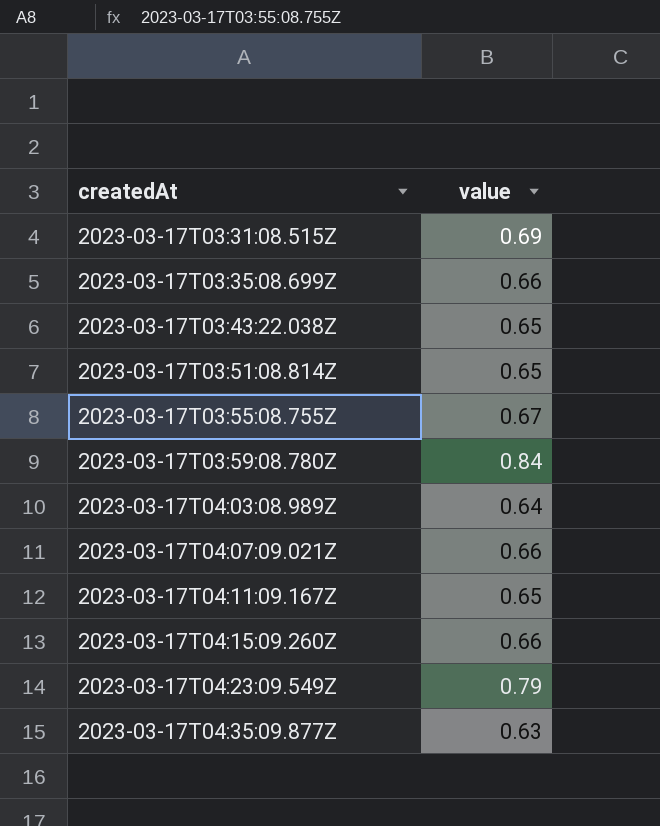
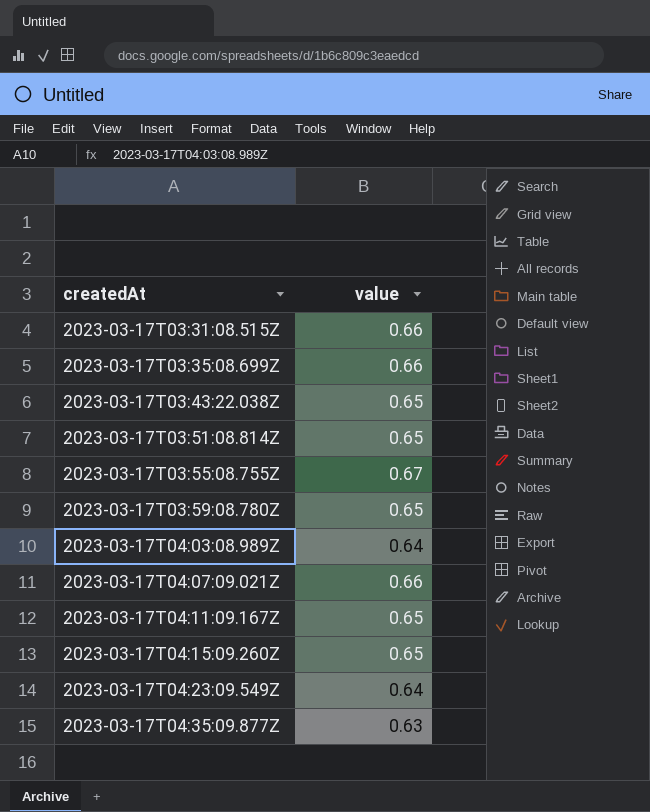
2023-03-17T03:31:08.515Z | value: 0.69 -> 0.66
2023-03-17T03:59:08.780Z | value: 0.84 -> 0.65
2023-03-17T04:15:09.260Z | value: 0.66 -> 0.65
2023-03-17T04:23:09.549Z | value: 0.79 -> 0.64

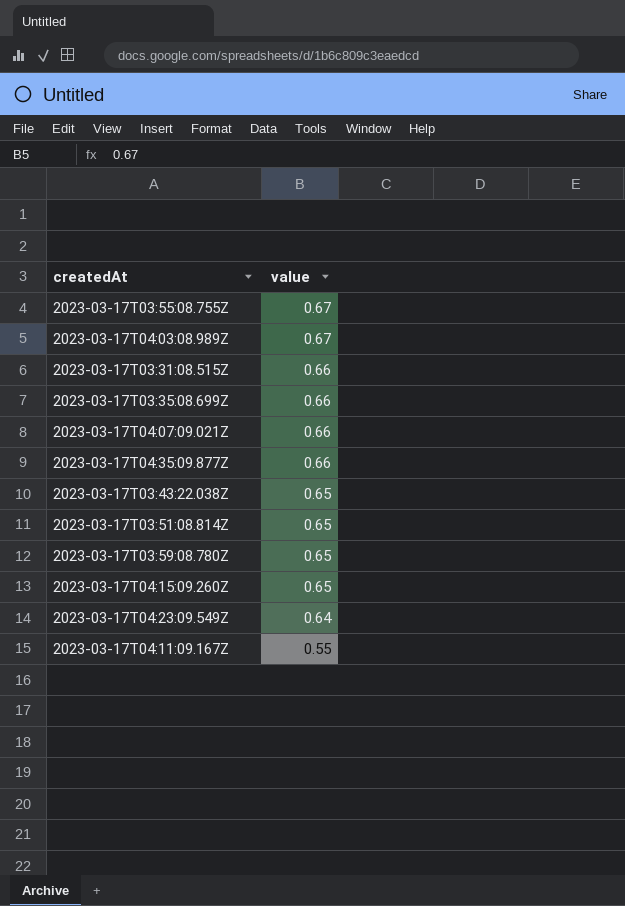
row order: createdAt ascending -> value descending
2023-03-17T04:03:08.989Z | value: 0.64 -> 0.67
2023-03-17T04:35:09.877Z | value: 0.63 -> 0.66
2023-03-17T04:11:09.167Z | value: 0.65 -> 0.55

